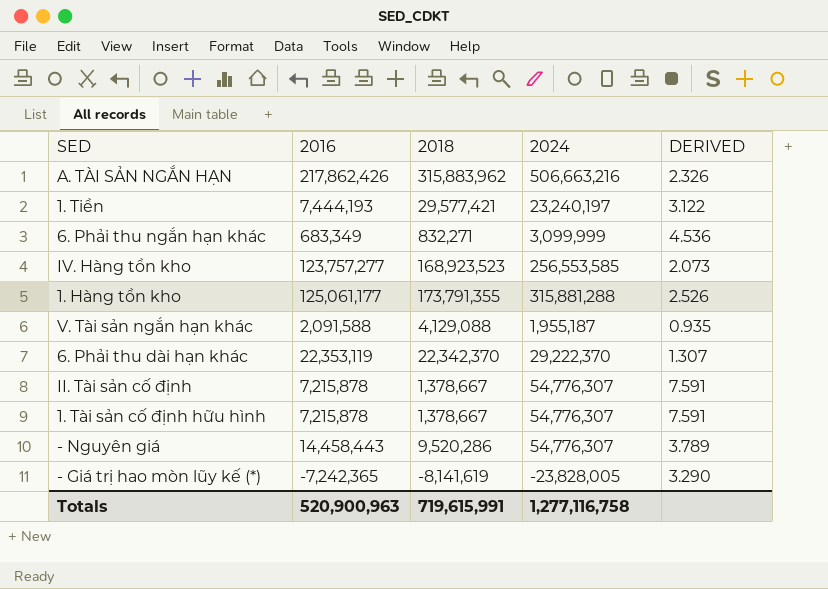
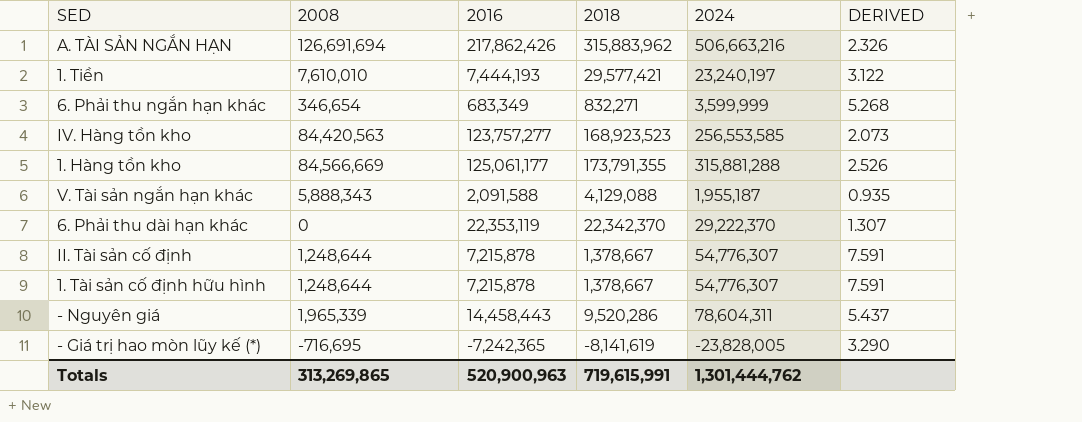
column 2008 | position: none -> 2
6. Phải thu ngắn hạn khác | 2024: 3,099,999 -> 3,599,999
6. Phải thu ngắn hạn khác | DERIVED: 4.536 -> 5.268
- Nguyên giá | 2024: 54,776,307 -> 78,604,311
- Nguyên giá | DERIVED: 3.789 -> 5.437
Totals | 2024: 1,277,116,758 -> 1,301,444,762

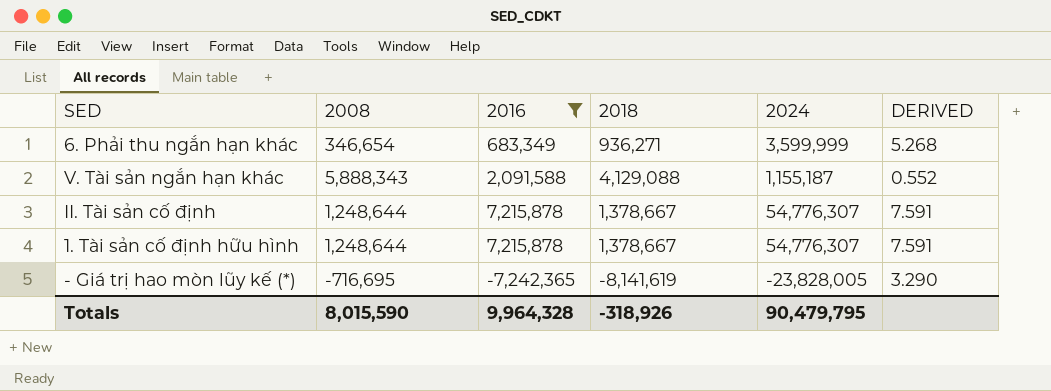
filter: none -> 2016 <= 7,215,878
6. Phải thu ngắn hạn khác | 2018: 832,271 -> 936,271
V. Tài sản ngắn hạn khác | 2024: 1,955,187 -> 1,155,187
V. Tài sản ngắn hạn khác | DERIVED: 0.935 -> 0.552
Totals | 2008: 313,269,865 -> 8,015,590
Totals | 2016: 520,900,963 -> 9,964,328
Totals | 2018: 719,615,991 -> -318,926
Totals | 2024: 1,301,444,762 -> 90,479,795

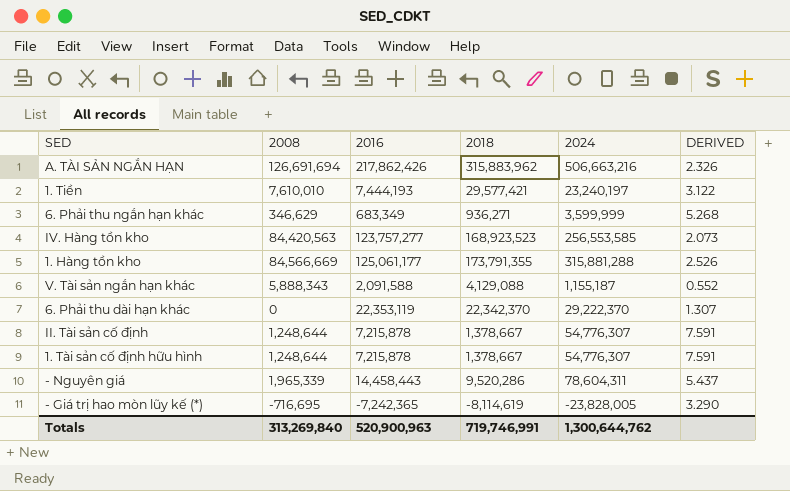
filter: 2016 <= 7,215,878 -> none
6. Phải thu ngắn hạn khác | 2008: 346,654 -> 346,629
- Giá trị hao mòn lũy kế (*) | 2018: -8,141,619 -> -8,114,619
Totals | 2008: 8,015,590 -> 313,269,840
Totals | 2016: 9,964,328 -> 520,900,963
Totals | 2018: -318,926 -> 719,746,991
Totals | 2024: 90,479,795 -> 1,300,644,762

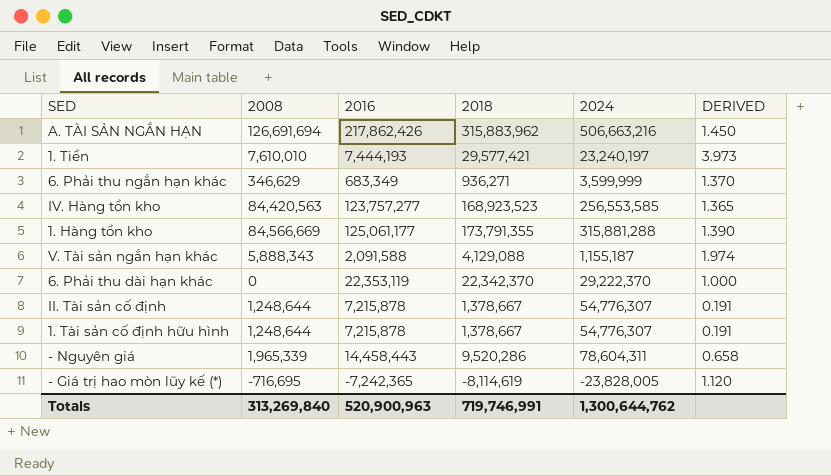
column DERIVED | formula: [2024] / [2016] -> [2018] / [2016]

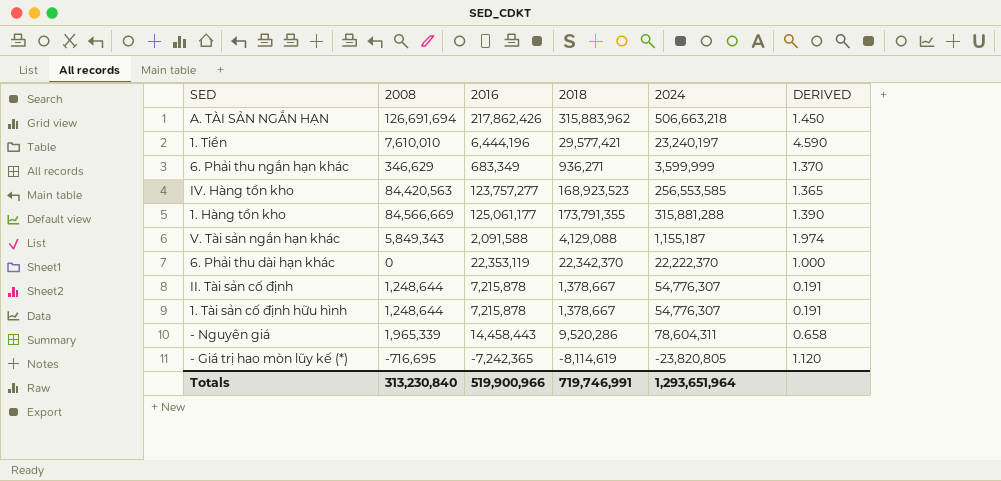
A. TÀI SẢN NGẮN HẠN | 2024: 506,663,216 -> 506,663,218
1. Tiền | 2016: 7,444,193 -> 6,444,196
1. Tiền | DERIVED: 3.973 -> 4.590
V. Tài sản ngắn hạn khác | 2008: 5,888,343 -> 5,849,343
6. Phải thu dài hạn khác | 2024: 29,222,370 -> 22,222,370
- Giá trị hao mòn lũy kế (*) | 2024: -23,828,005 -> -23,820,805
Totals | 2008: 313,269,840 -> 313,230,840
Totals | 2016: 520,900,963 -> 519,900,966
Totals | 2024: 1,300,644,762 -> 1,293,651,964

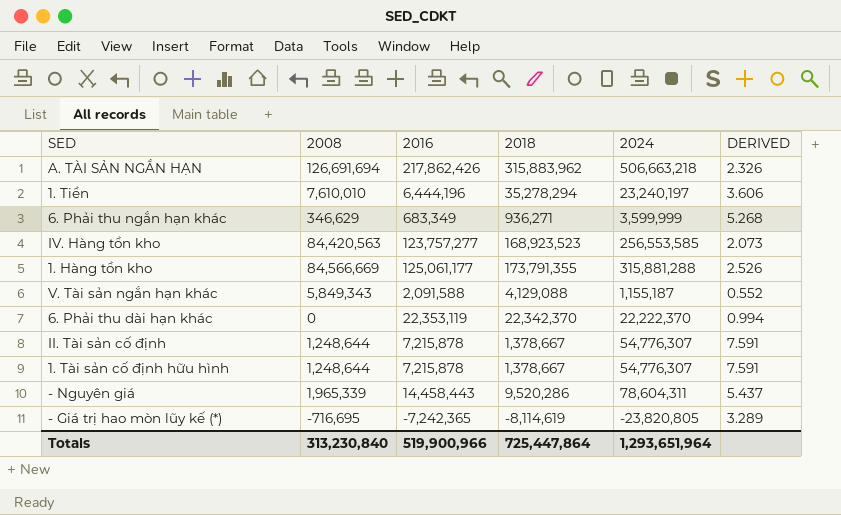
column DERIVED | formula: [2018] / [2016] -> [2024] / [2016]
1. Tiền | 2018: 29,577,421 -> 35,278,294
Totals | 2018: 719,746,991 -> 725,447,864

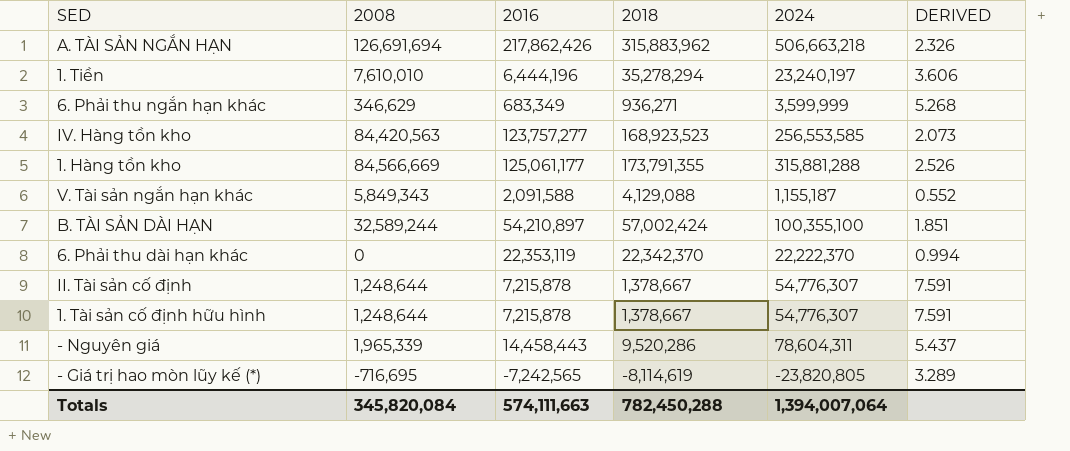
row B. TÀI SẢN DÀI HẠN: none -> 32,589,244 | 54,210,897 | 57,002,424 | 100,355,100 | 1.851
- Giá trị hao mòn lũy kế (*) | 2016: -7,242,365 -> -7,242,565
Totals | 2008: 313,230,840 -> 345,820,084
Totals | 2016: 519,900,966 -> 574,111,663
Totals | 2018: 725,447,864 -> 782,450,288
Totals | 2024: 1,293,651,964 -> 1,394,007,064

